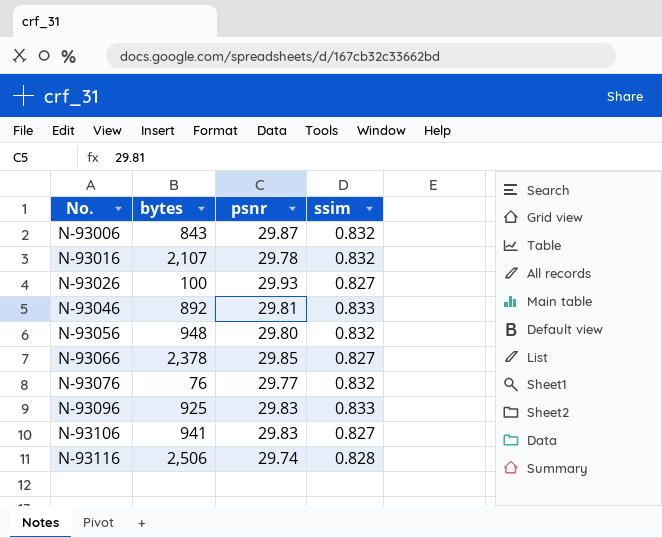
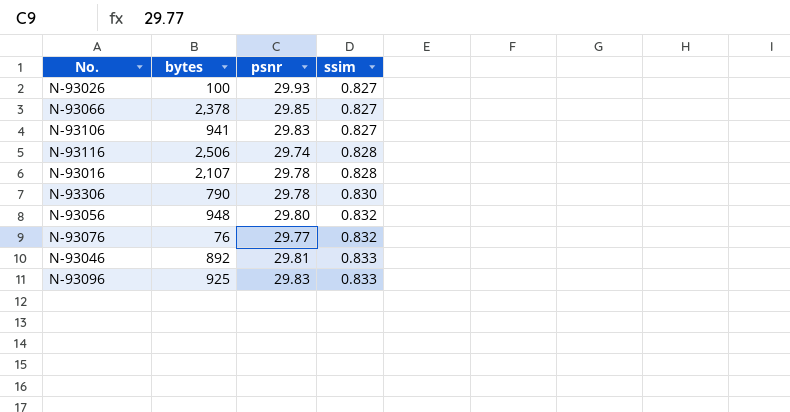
row order: No. ascending -> ssim ascending
row N-93006: 843 | 29.87 | 0.832 -> none
N-93016 | ssim: 0.832 -> 0.828
row N-93306: none -> 790 | 29.78 | 0.830

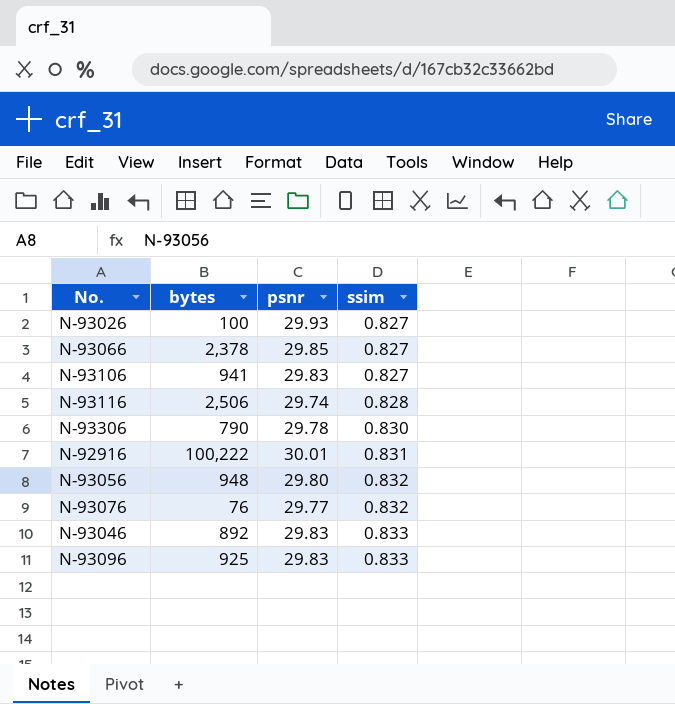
row N-93016: 2,107 | 29.78 | 0.828 -> none
row N-92916: none -> 100,222 | 30.01 | 0.831
N-93046 | psnr: 29.81 -> 29.83

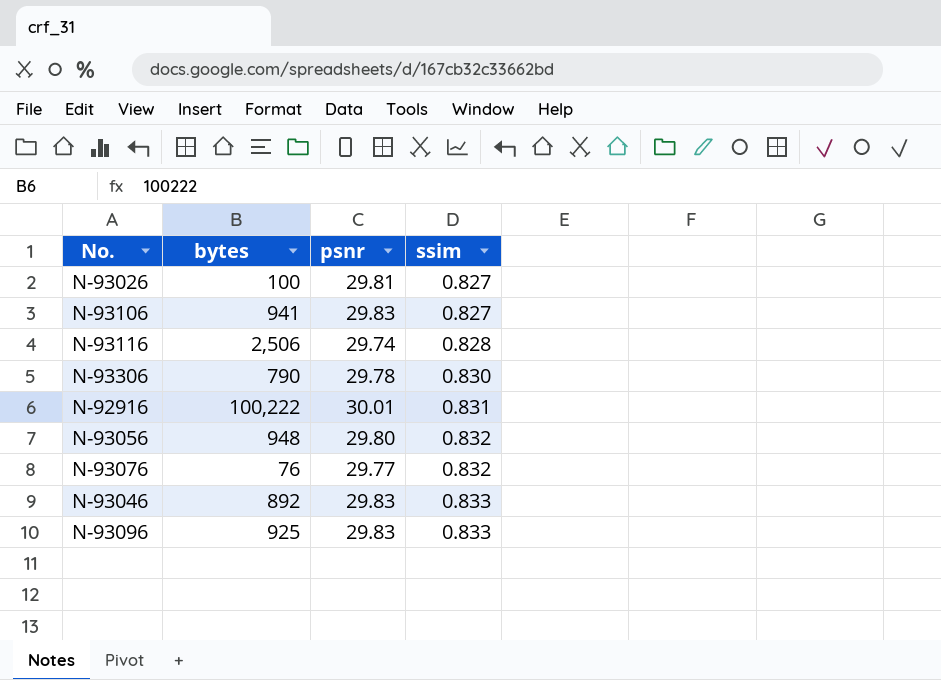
row N-93066: 2,378 | 29.85 | 0.827 -> none
N-93026 | psnr: 29.93 -> 29.81

